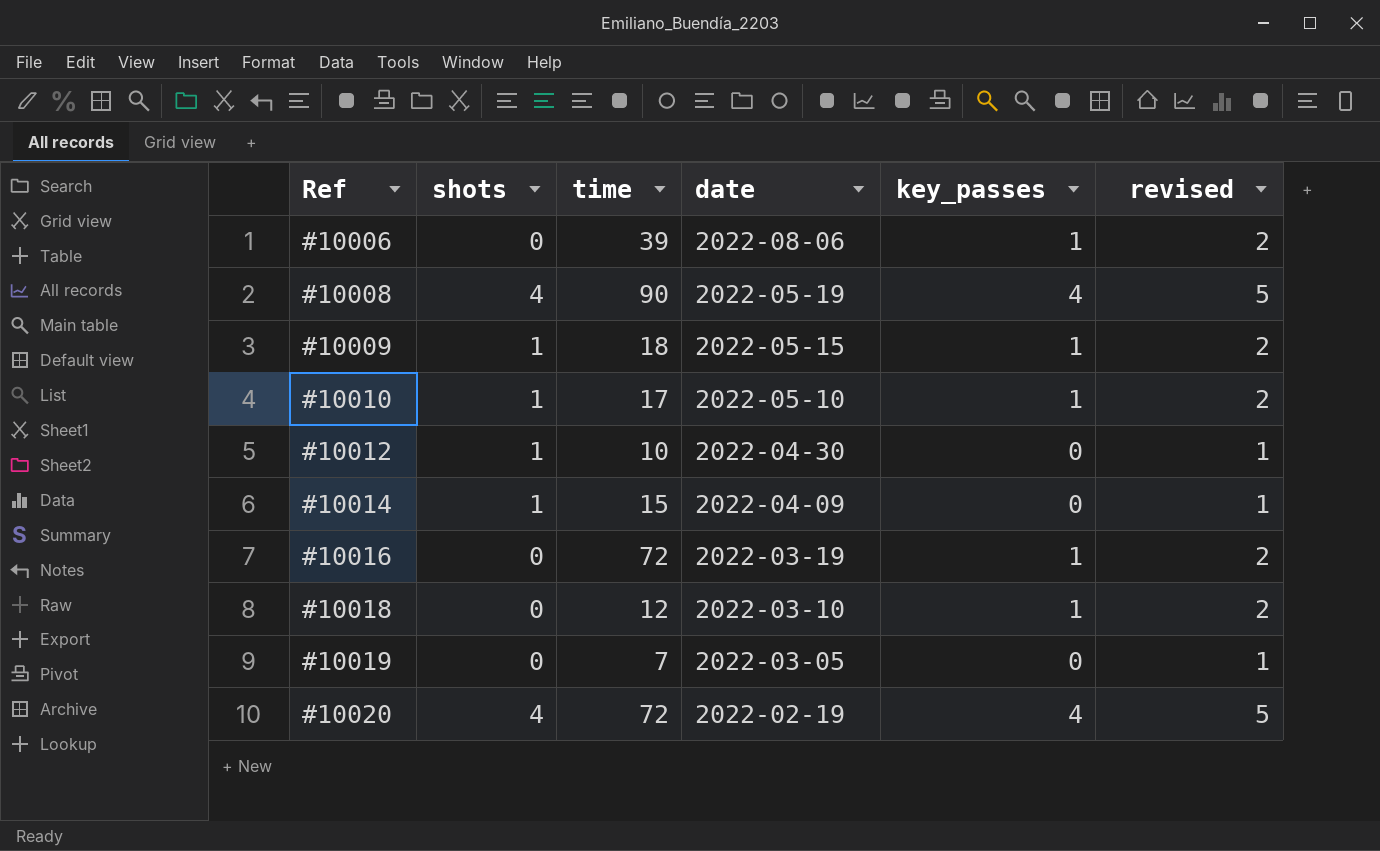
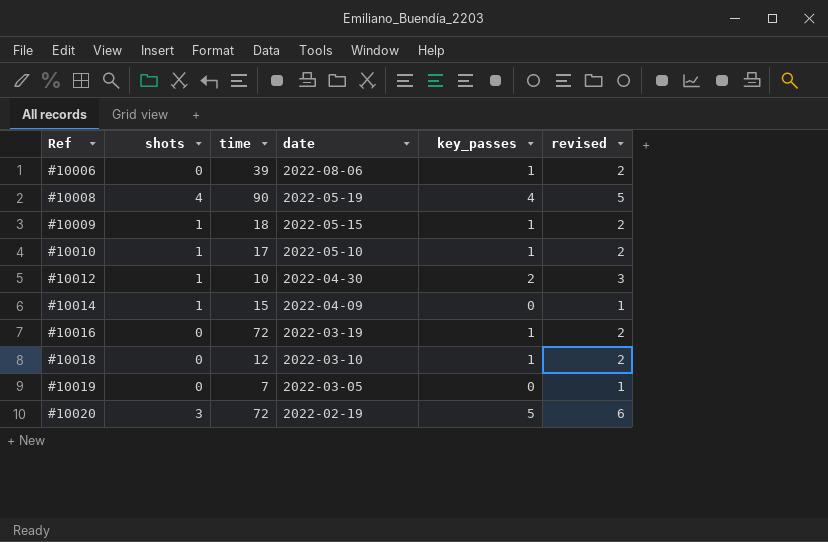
#10012 | key_passes: 0 -> 2
#10012 | revised: 1 -> 3
#10020 | shots: 4 -> 3
#10020 | key_passes: 4 -> 5
#10020 | revised: 5 -> 6

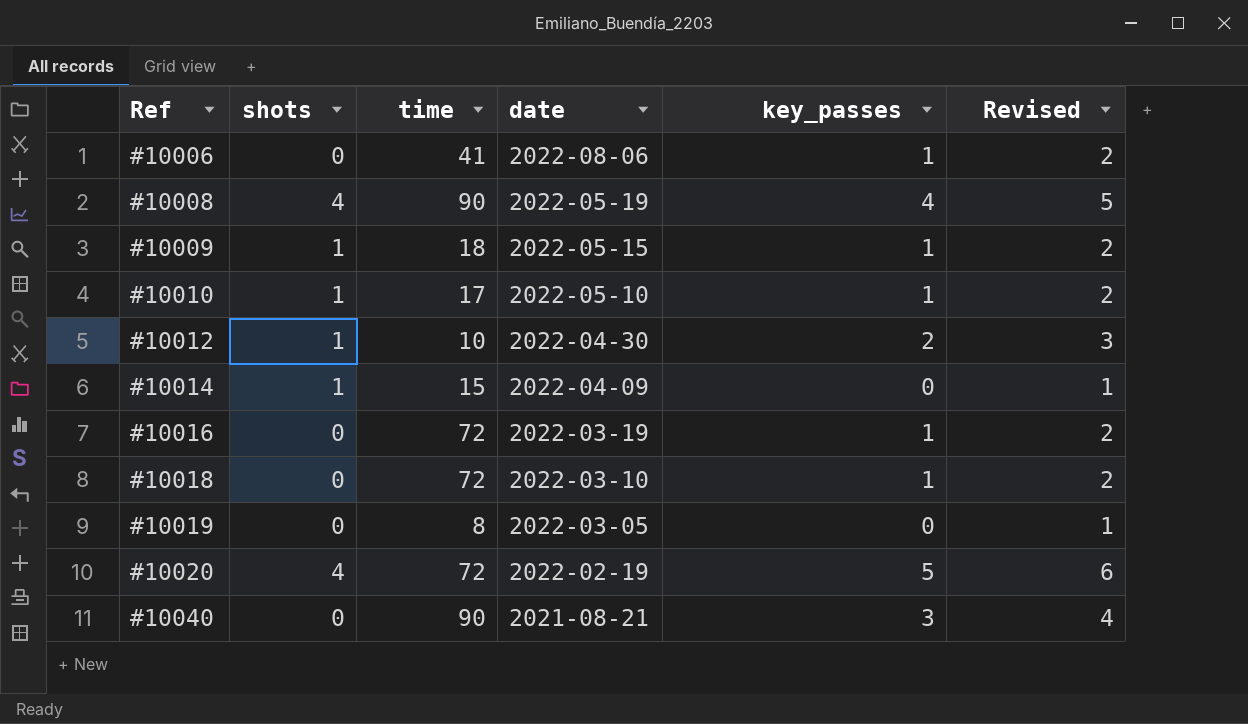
column name: revised -> Revised
#10006 | time: 39 -> 41
#10018 | time: 12 -> 72
#10019 | time: 7 -> 8
#10020 | shots: 3 -> 4
row #10040: none -> 0 | 90 | 2021-08-21 | 3 | 4

